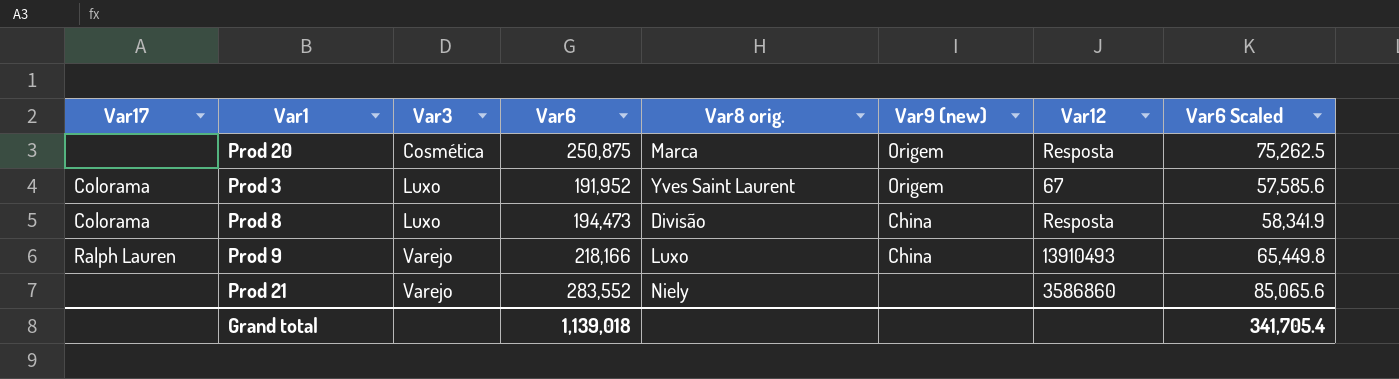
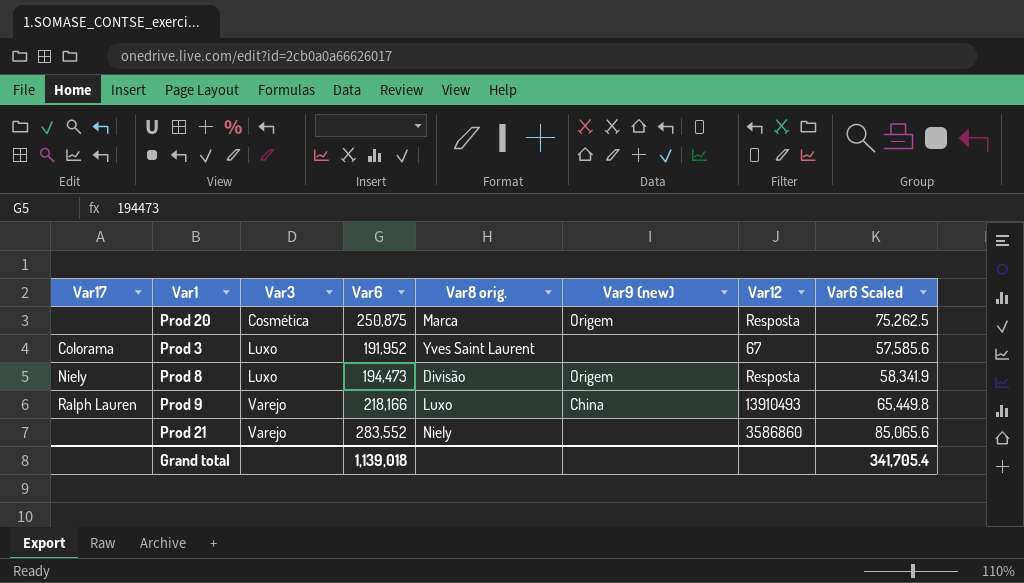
Prod 3 | Var9 (new): Origem -> none
Prod 8 | Var17: Colorama -> Niely
Prod 8 | Var9 (new): China -> Origem

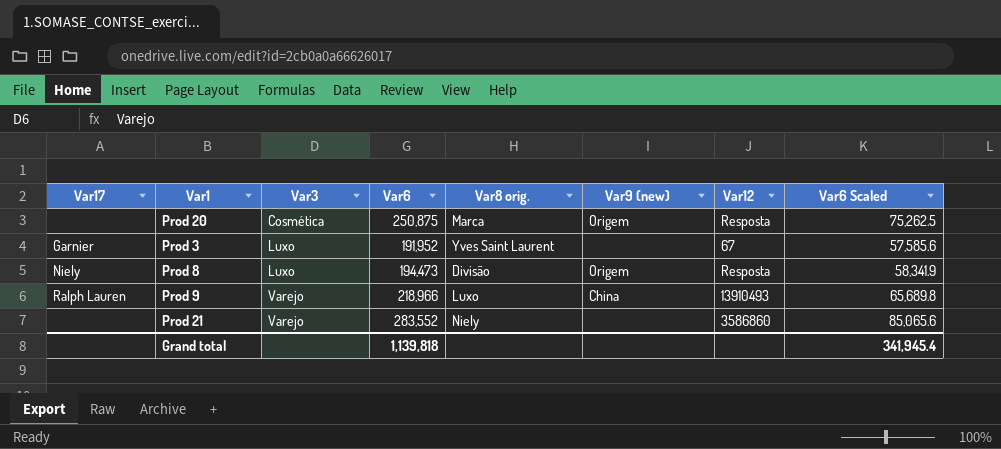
Prod 3 | Var17: Colorama -> Garnier
Prod 9 | Var6: 218,166 -> 218,966
Prod 9 | Var6 Scaled: 65,449.8 -> 65,689.8
Grand total | Var6: 1,139,018 -> 1,139,818
Grand total | Var6 Scaled: 341,705.4 -> 341,945.4

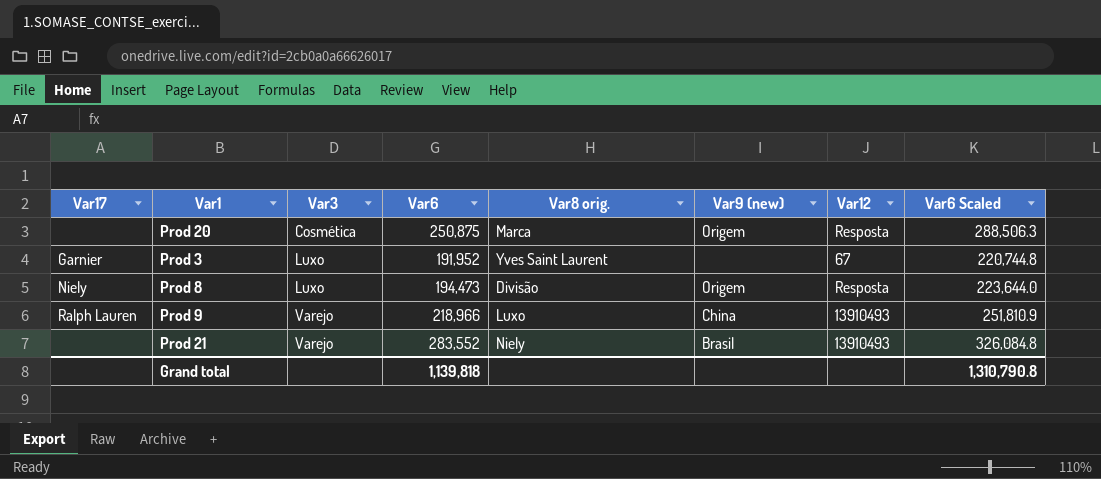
column Var6 Scaled | formula: [Var6] * 0.3 -> [Var6] * 1.15
Prod 21 | Var9 (new): none -> Brasil
Prod 21 | Var12: 3586860 -> 13910493
Grand total | Var6 Scaled: 341,945.4 -> 1,310,790.8

